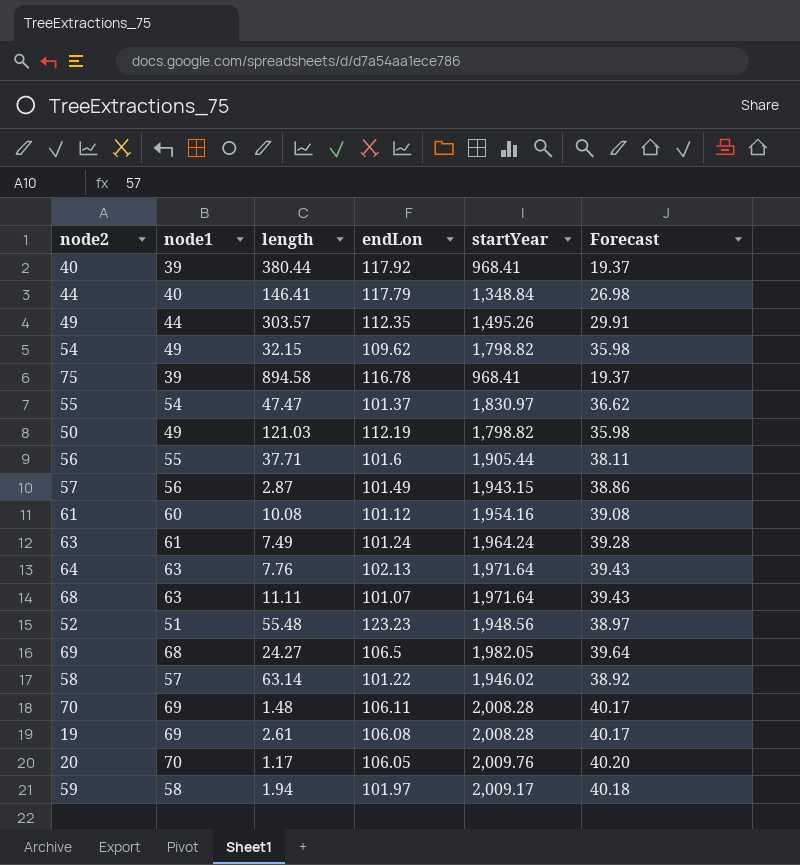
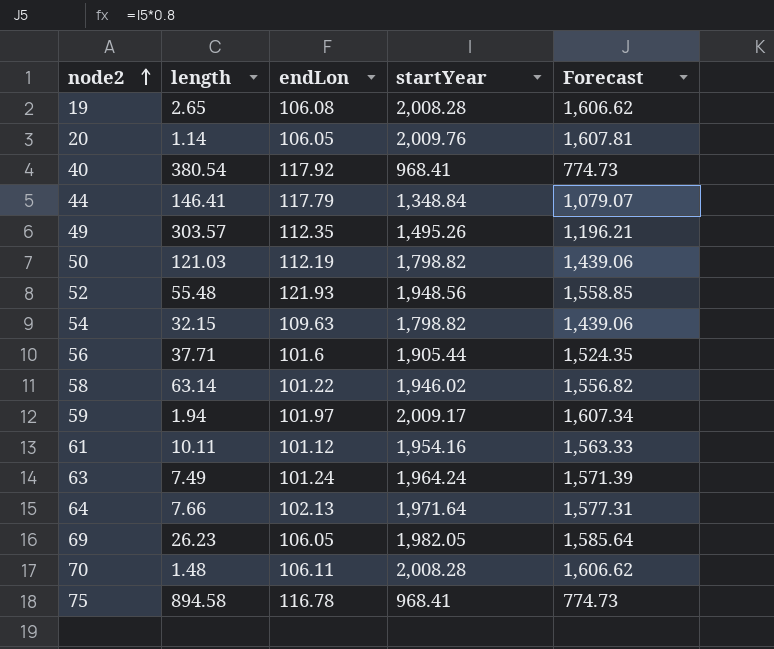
row order: none -> node2 ascending
column node1 | position: 2 -> none
column Forecast | formula: [startYear] * 0.02 -> [startYear] * 0.8
row 55: 54 | 47.47 | 101.37 | 1,830.97 | 36.62 -> none
row 57: 56 | 2.87 | 101.49 | 1,943.15 | 38.86 -> none
row 68: 63 | 11.11 | 101.07 | 1,971.64 | 39.43 -> none
19 | length: 2.61 -> 2.65
20 | length: 1.17 -> 1.14
40 | length: 380.44 -> 380.54
52 | endLon: 123.23 -> 121.93
54 | endLon: 109.62 -> 109.63
61 | length: 10.08 -> 10.11
64 | length: 7.76 -> 7.66
69 | length: 24.27 -> 26.23
69 | endLon: 106.5 -> 106.05

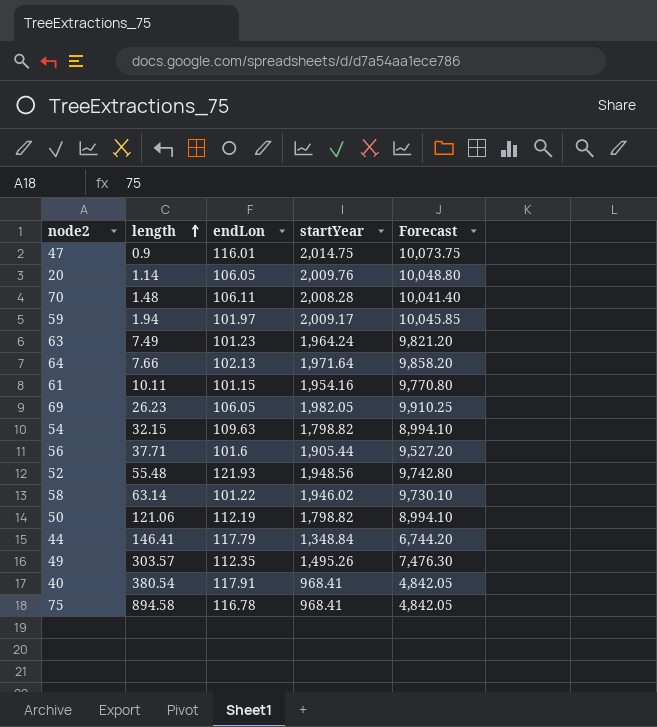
row order: node2 ascending -> length ascending
column Forecast | formula: [startYear] * 0.8 -> [startYear] * 5
row 19: 2.65 | 106.08 | 2,008.28 | 1,606.62 -> none
row 47: none -> 0.9 | 116.01 | 2,014.75 | 10,073.75
63 | endLon: 101.24 -> 101.23
61 | endLon: 101.12 -> 101.15
50 | length: 121.03 -> 121.06
40 | endLon: 117.92 -> 117.91

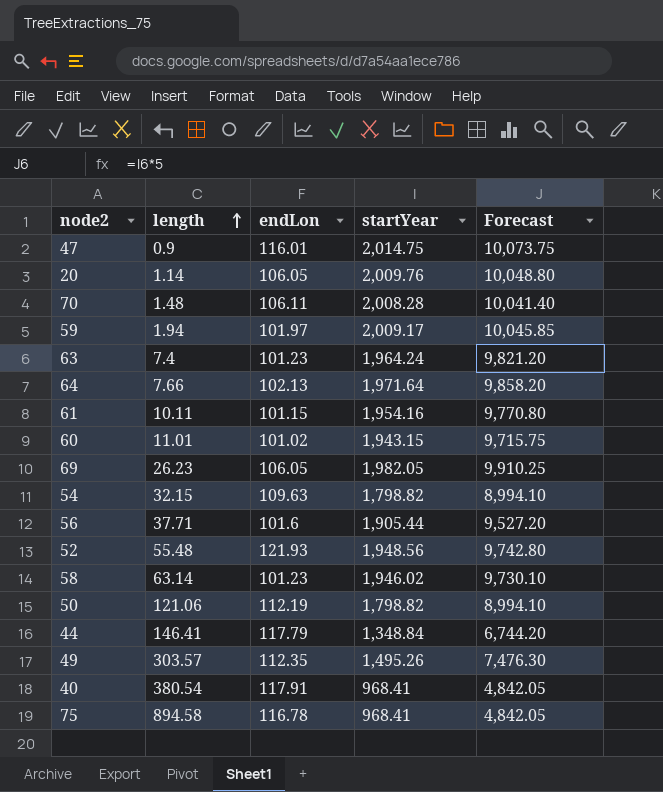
63 | length: 7.49 -> 7.4
row 60: none -> 11.01 | 101.02 | 1,943.15 | 9,715.75
58 | endLon: 101.22 -> 101.23

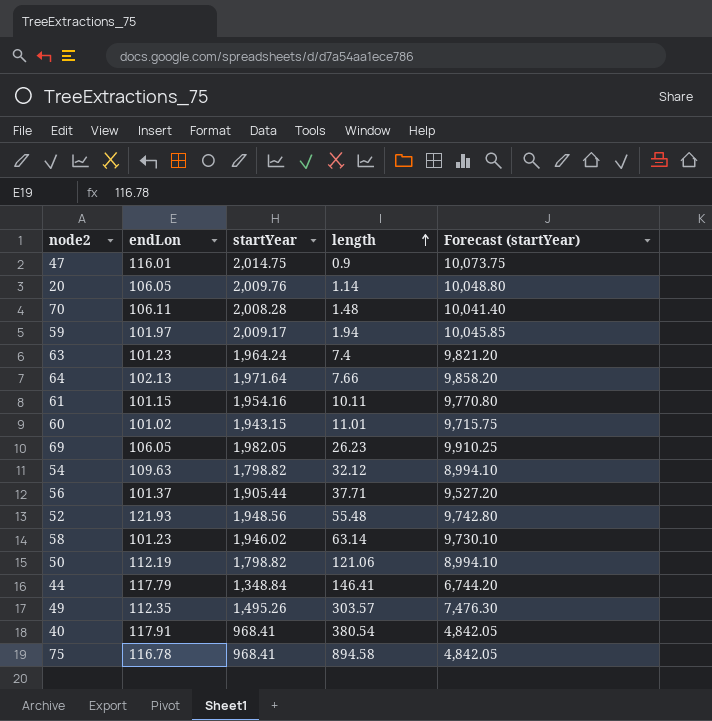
column length | position: 2 -> 4
column name: Forecast -> Forecast (startYear)
54 | length: 32.15 -> 32.12
56 | endLon: 101.6 -> 101.37

